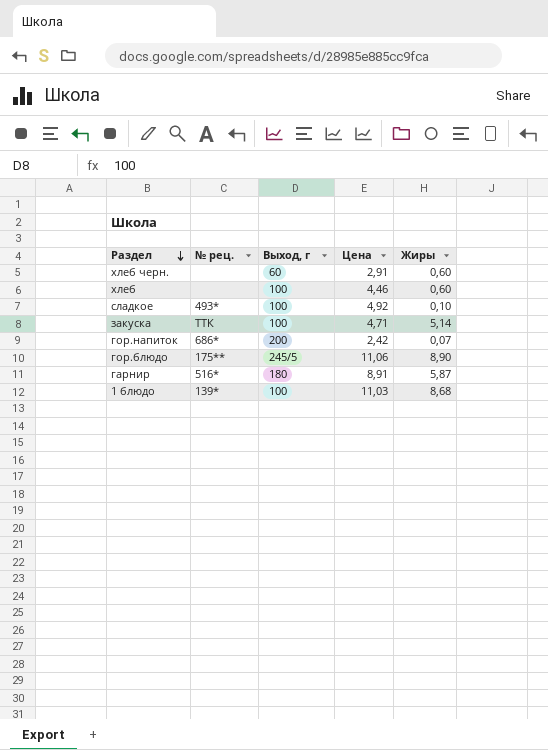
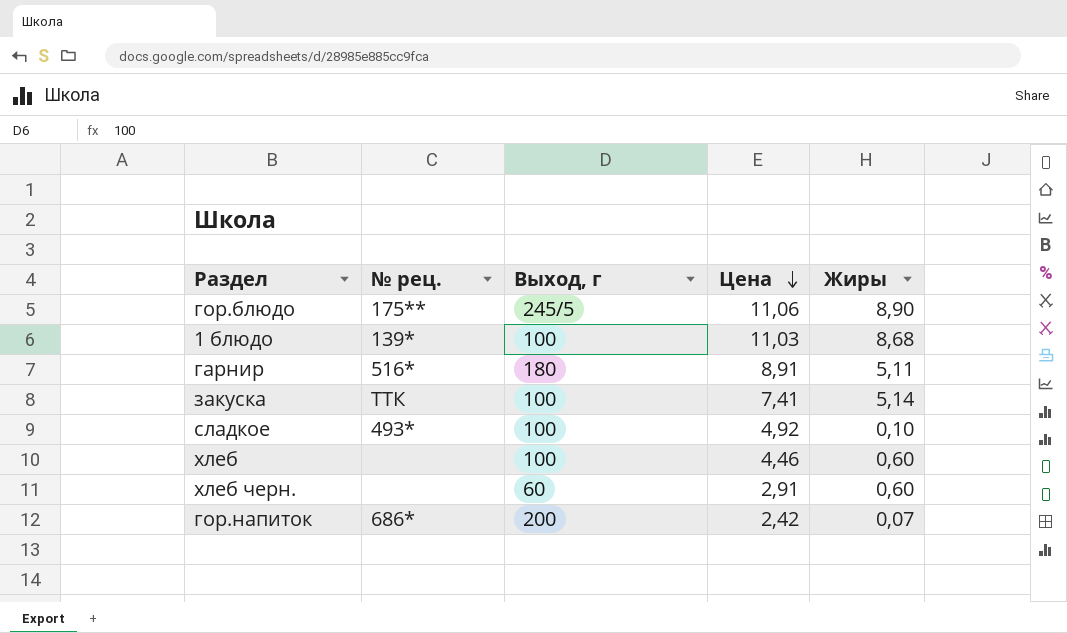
row order: Раздел descending -> Цена descending
гарнир | Жиры: 5,87 -> 5,11
закуска | Цена: 4,71 -> 7,41

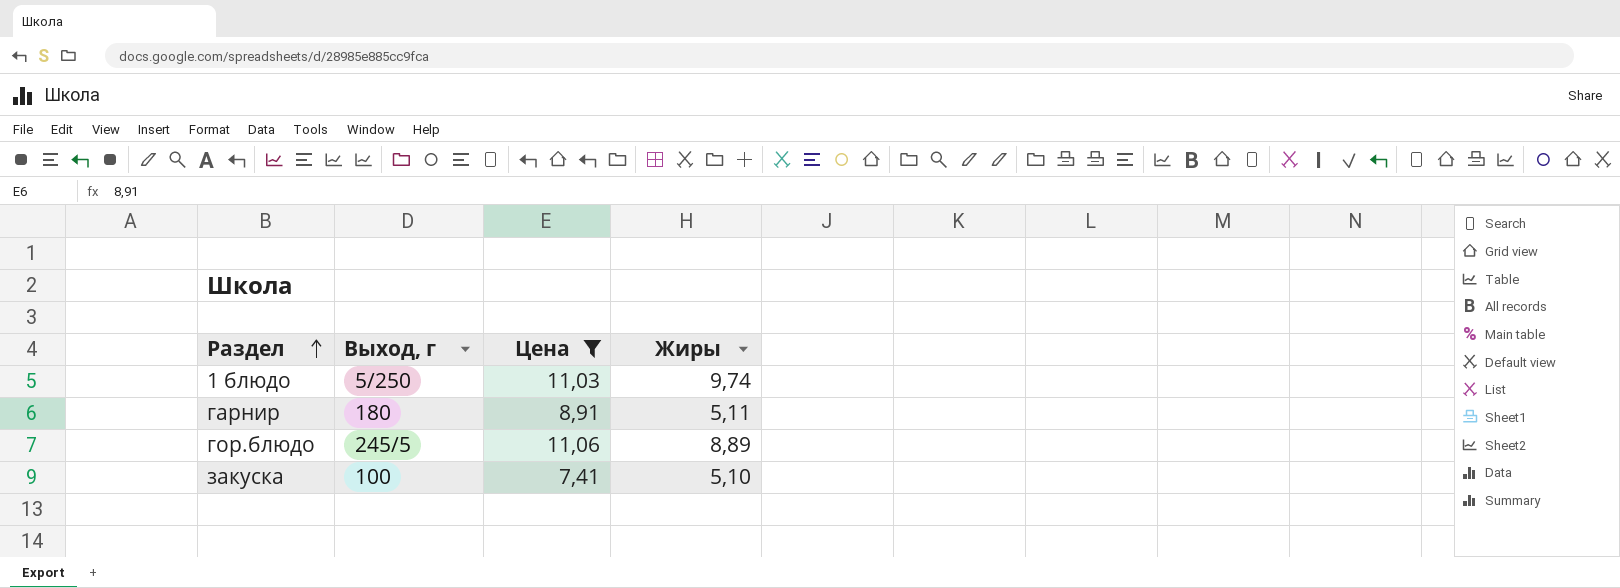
filter: none -> Цена >= 7,41
row order: Цена descending -> Раздел ascending
column № рец. | position: 2 -> none
1 блюдо | Выход, г: 100 -> 5/250
1 блюдо | Жиры: 8,68 -> 9,74
гор.блюдо | Жиры: 8,90 -> 8,89
закуска | Жиры: 5,14 -> 5,10

